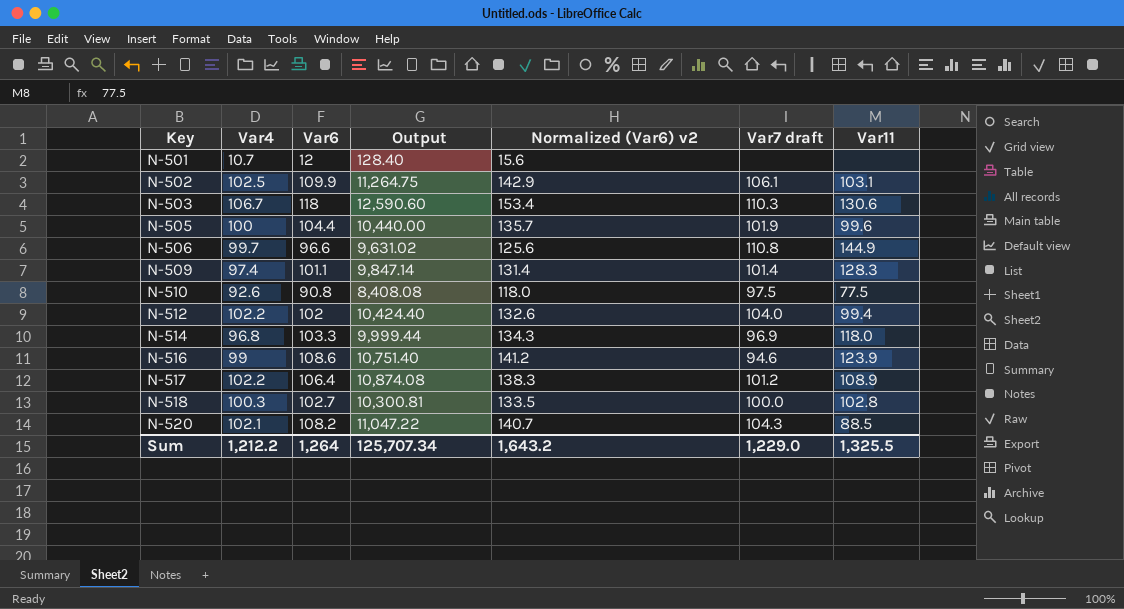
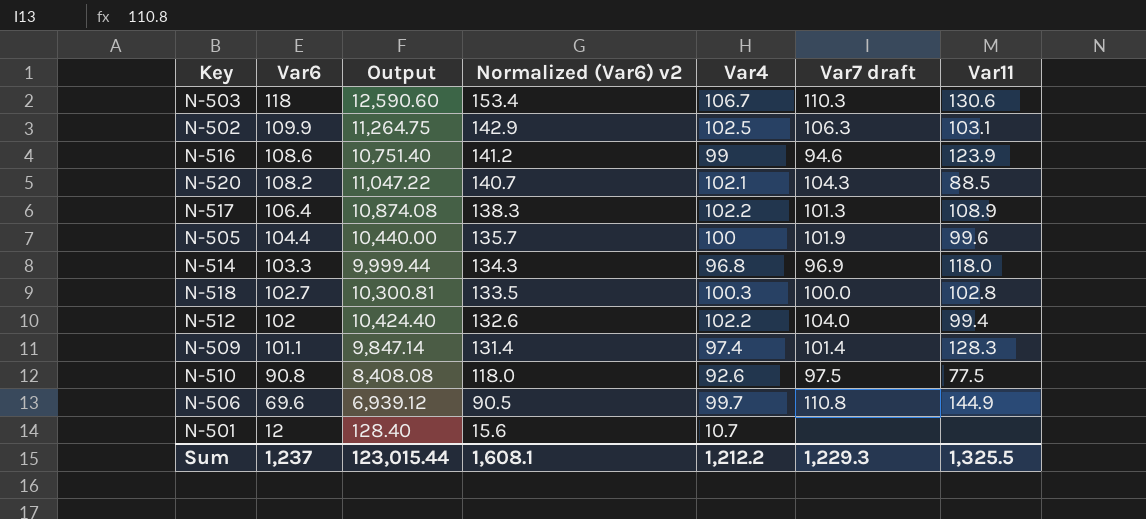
row order: Key ascending -> Var6 descending
column Var4 | position: 2 -> 5
N-502 | Var7 draft: 106.1 -> 106.3
N-517 | Var7 draft: 101.2 -> 101.3
N-506 | Var6: 96.6 -> 69.6
N-506 | Output: 9,631.02 -> 6,939.12
N-506 | Normalized (Var6) v2: 125.6 -> 90.5
Sum | Var6: 1,264 -> 1,237
Sum | Output: 125,707.34 -> 123,015.44
Sum | Normalized (Var6) v2: 1,643.2 -> 1,608.1
Sum | Var7 draft: 1,229.0 -> 1,229.3

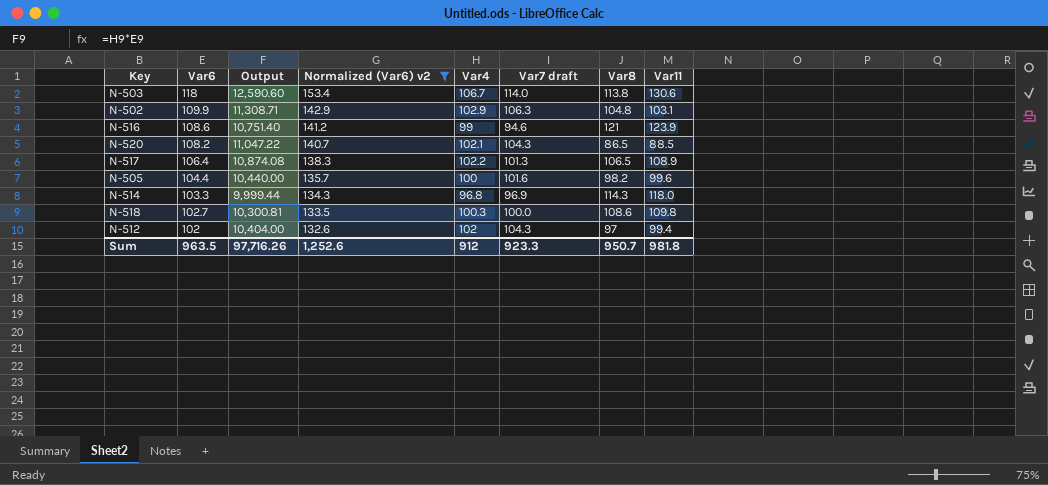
filter: none -> Normalized (Var6) v2 >= 132.6
column Var8 | position: none -> 7
N-503 | Var7 draft: 110.3 -> 114.0
N-502 | Output: 11,264.75 -> 11,308.71
N-502 | Var4: 102.5 -> 102.9
N-505 | Var7 draft: 101.9 -> 101.6
N-518 | Var11: 102.8 -> 109.8
N-512 | Output: 10,424.40 -> 10,404.00
N-512 | Var4: 102.2 -> 102
N-512 | Var7 draft: 104.0 -> 104.3
Sum | Var6: 1,237 -> 963.5
Sum | Output: 123,015.44 -> 97,716.26
Sum | Normalized (Var6) v2: 1,608.1 -> 1,252.6
Sum | Var4: 1,212.2 -> 912
Sum | Var7 draft: 1,229.3 -> 923.3
Sum | Var11: 1,325.5 -> 981.8

